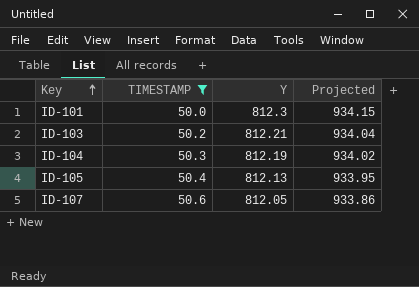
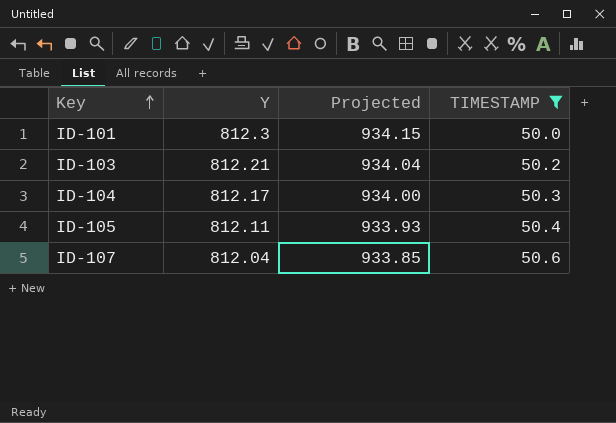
column TIMESTAMP | position: 2 -> 4
ID-104 | Y: 812.19 -> 812.17
ID-104 | Projected: 934.02 -> 934.00
ID-105 | Y: 812.13 -> 812.11
ID-105 | Projected: 933.95 -> 933.93
ID-107 | Y: 812.05 -> 812.04
ID-107 | Projected: 933.86 -> 933.85

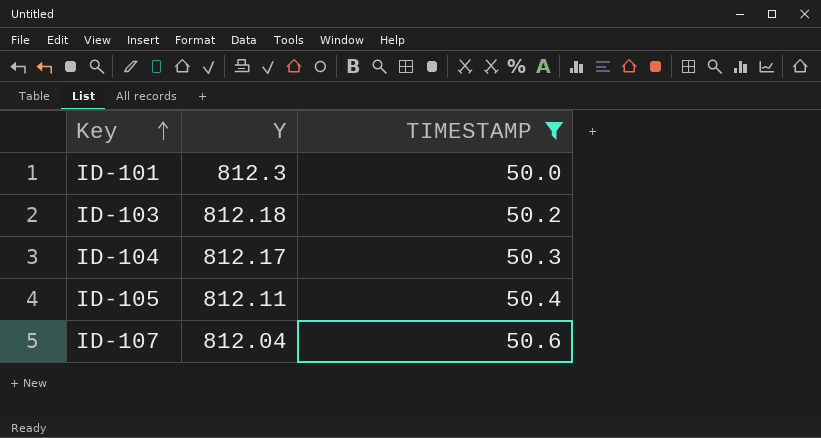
column Projected | formula: [Y] * 1.15 -> none
ID-103 | Y: 812.21 -> 812.18

